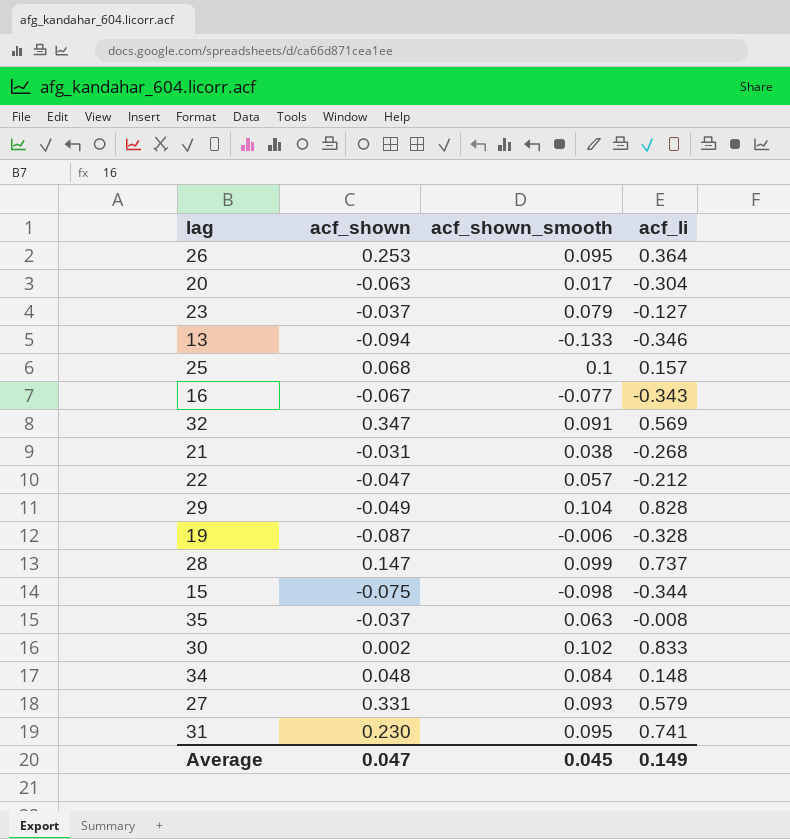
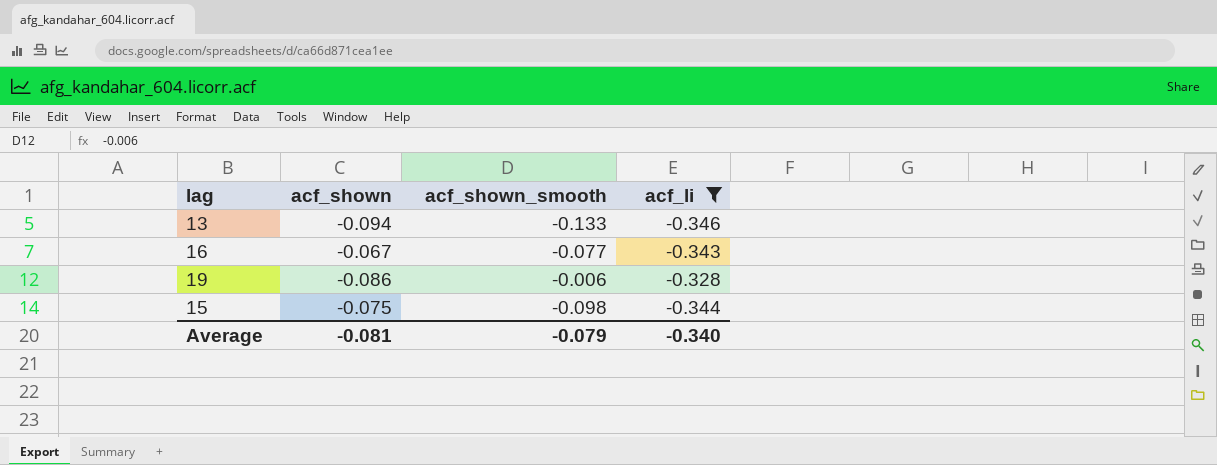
filter: none -> acf_li <= -0.328
19 | acf_shown: -0.087 -> -0.086
Average | acf_shown: 0.047 -> -0.081
Average | acf_shown_smooth: 0.045 -> -0.079
Average | acf_li: 0.149 -> -0.340

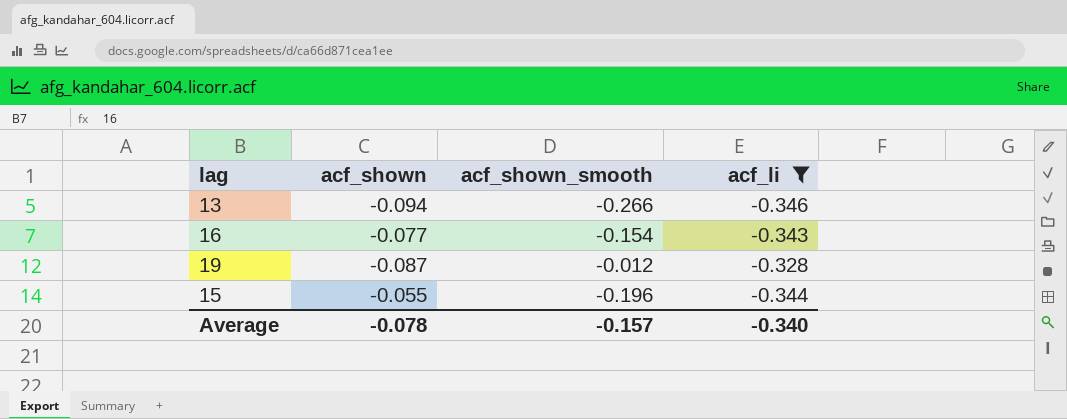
13 | acf_shown_smooth: -0.133 -> -0.266
16 | acf_shown: -0.067 -> -0.077
16 | acf_shown_smooth: -0.077 -> -0.154
19 | acf_shown: -0.086 -> -0.087
19 | acf_shown_smooth: -0.006 -> -0.012
15 | acf_shown: -0.075 -> -0.055
15 | acf_shown_smooth: -0.098 -> -0.196
Average | acf_shown: -0.081 -> -0.078
Average | acf_shown_smooth: -0.079 -> -0.157

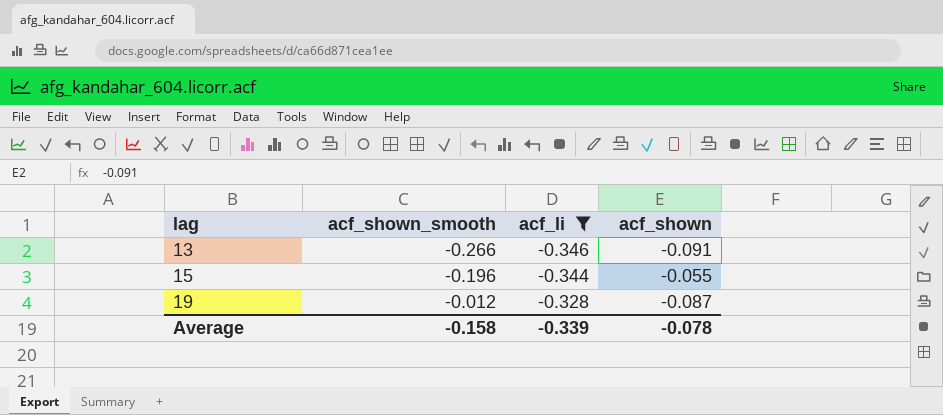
row order: none -> lag ascending
column acf_shown | position: 2 -> 4
row 16: -0.077 | -0.154 | -0.343 -> none
13 | acf_shown: -0.094 -> -0.091
Average | acf_shown_smooth: -0.157 -> -0.158
Average | acf_li: -0.340 -> -0.339

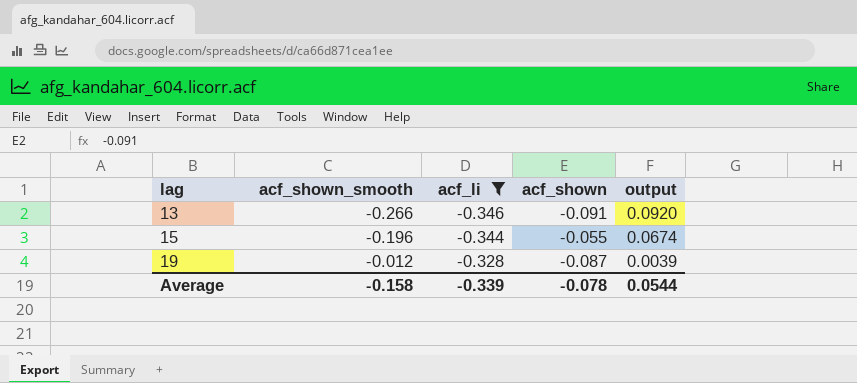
column output | formula: none -> [acf_shown_smooth] * [acf_li]

